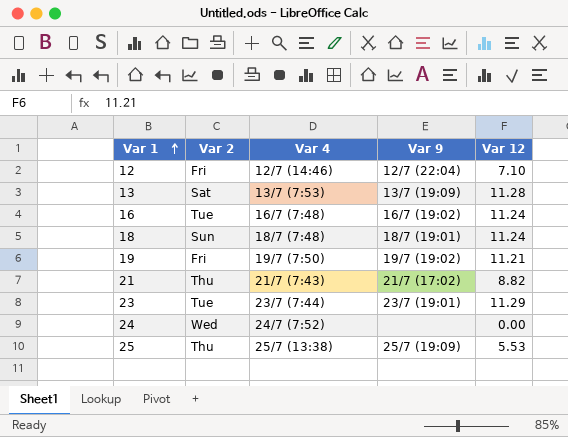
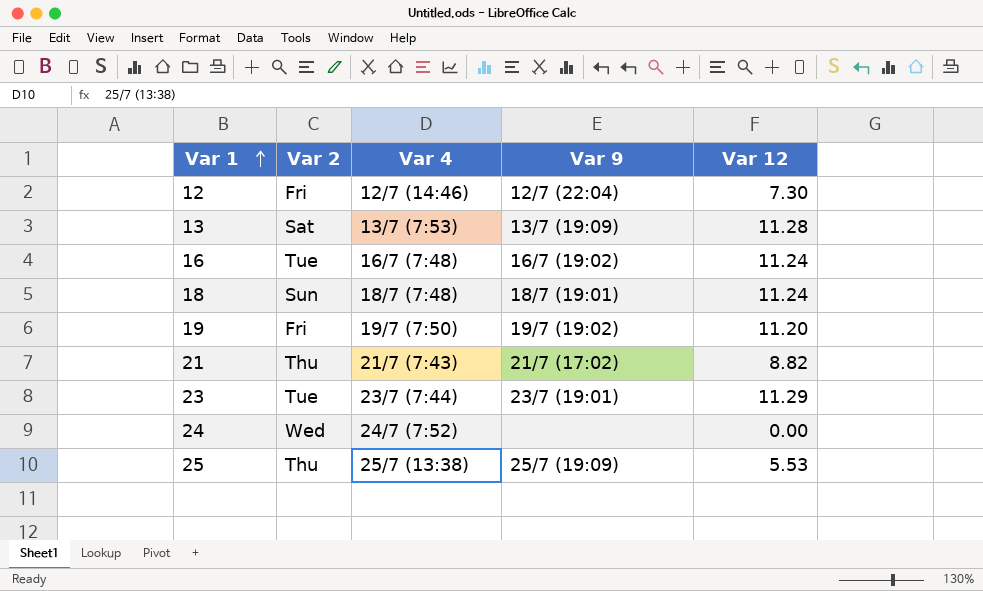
12 | Var 12: 7.10 -> 7.30
19 | Var 12: 11.21 -> 11.20

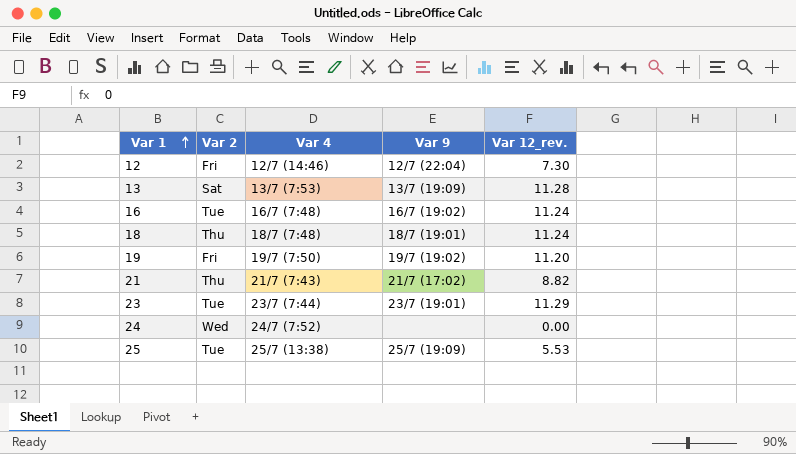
column name: Var 12 -> Var 12_rev.
18 | Var 2: Sun -> Thu
25 | Var 2: Thu -> Tue

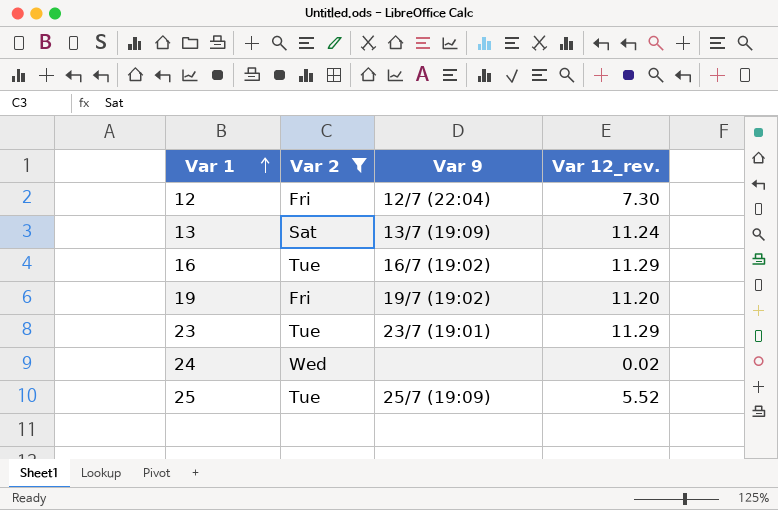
filter: none -> Var 2 != Thu
column Var 4 | position: 3 -> none
13 | Var 12_rev.: 11.28 -> 11.24
16 | Var 12_rev.: 11.24 -> 11.29
24 | Var 12_rev.: 0.00 -> 0.02
25 | Var 12_rev.: 5.53 -> 5.52

